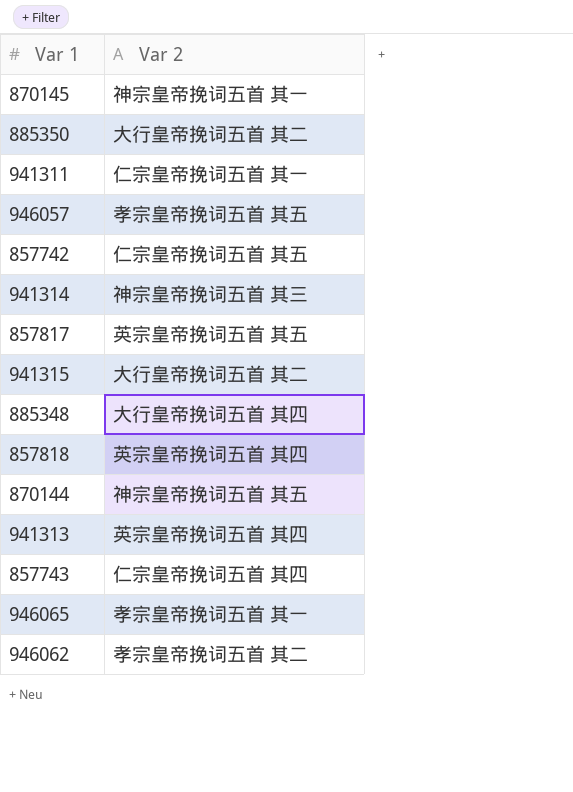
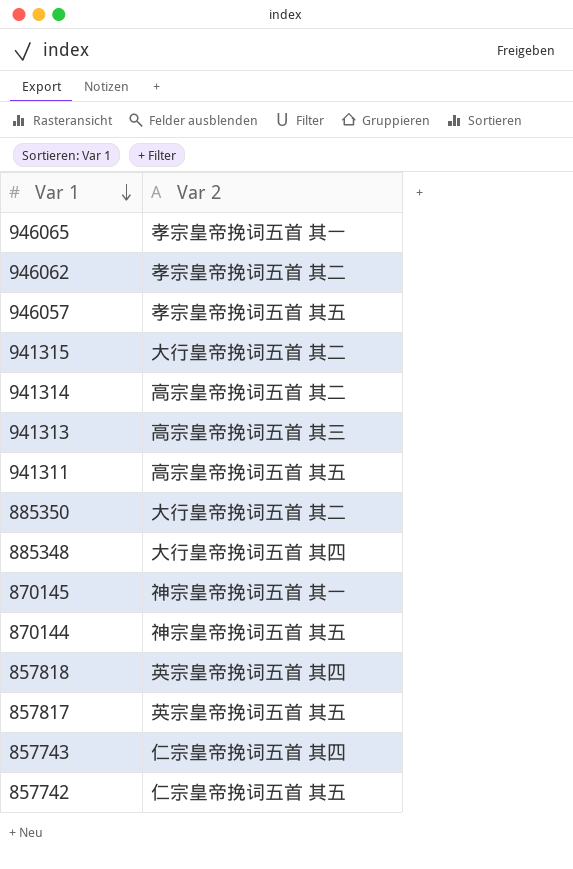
row order: none -> Var 1 descending
941314 | Var 2: 神宗皇帝挽词五首 其三 -> 高宗皇帝挽词五首 其二
941313 | Var 2: 英宗皇帝挽词五首 其四 -> 高宗皇帝挽词五首 其三
941311 | Var 2: 仁宗皇帝挽词五首 其一 -> 高宗皇帝挽词五首 其五

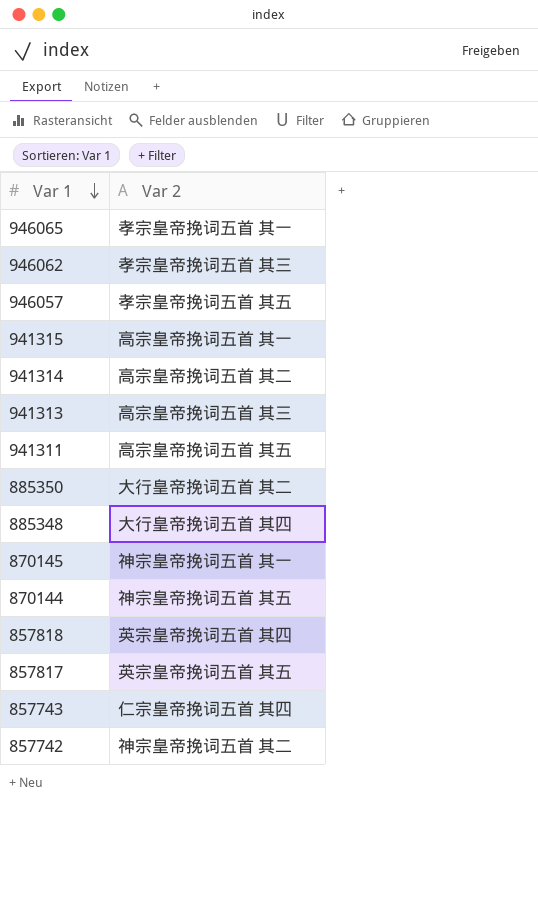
946062 | Var 2: 孝宗皇帝挽词五首 其二 -> 孝宗皇帝挽词五首 其三
941315 | Var 2: 大行皇帝挽词五首 其二 -> 高宗皇帝挽词五首 其一
857742 | Var 2: 仁宗皇帝挽词五首 其五 -> 神宗皇帝挽词五首 其二

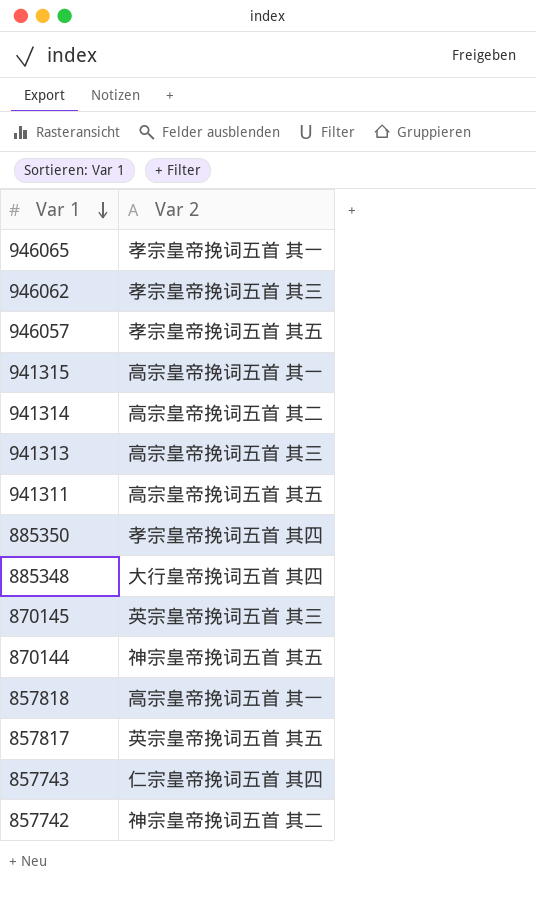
885350 | Var 2: 大行皇帝挽词五首 其二 -> 孝宗皇帝挽词五首 其四
870145 | Var 2: 神宗皇帝挽词五首 其一 -> 英宗皇帝挽词五首 其三
857818 | Var 2: 英宗皇帝挽词五首 其四 -> 高宗皇帝挽词五首 其一

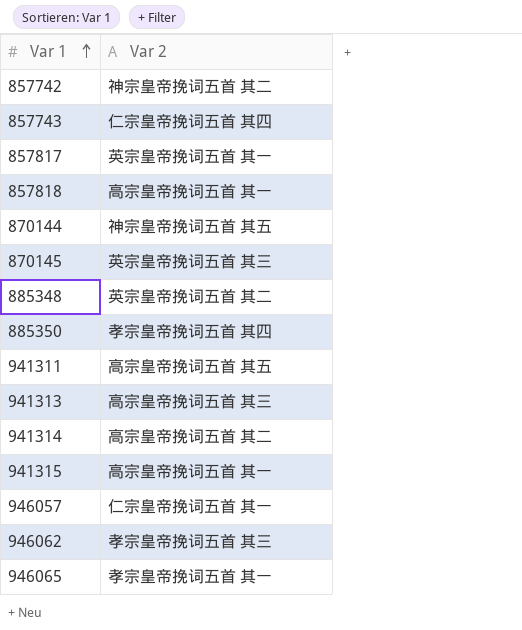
row order: Var 1 descending -> Var 1 ascending
857817 | Var 2: 英宗皇帝挽词五首 其五 -> 英宗皇帝挽词五首 其一
885348 | Var 2: 大行皇帝挽词五首 其四 -> 英宗皇帝挽词五首 其二
946057 | Var 2: 孝宗皇帝挽词五首 其五 -> 仁宗皇帝挽词五首 其一

